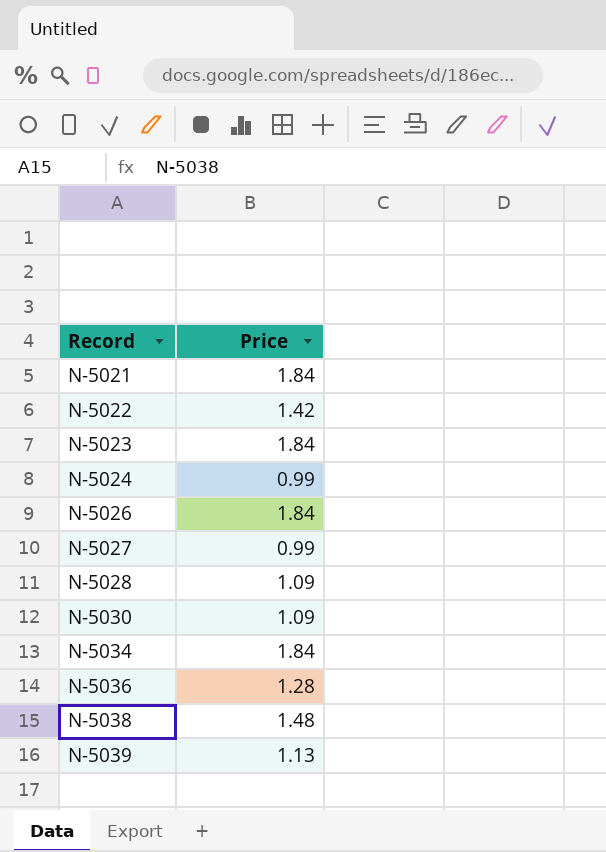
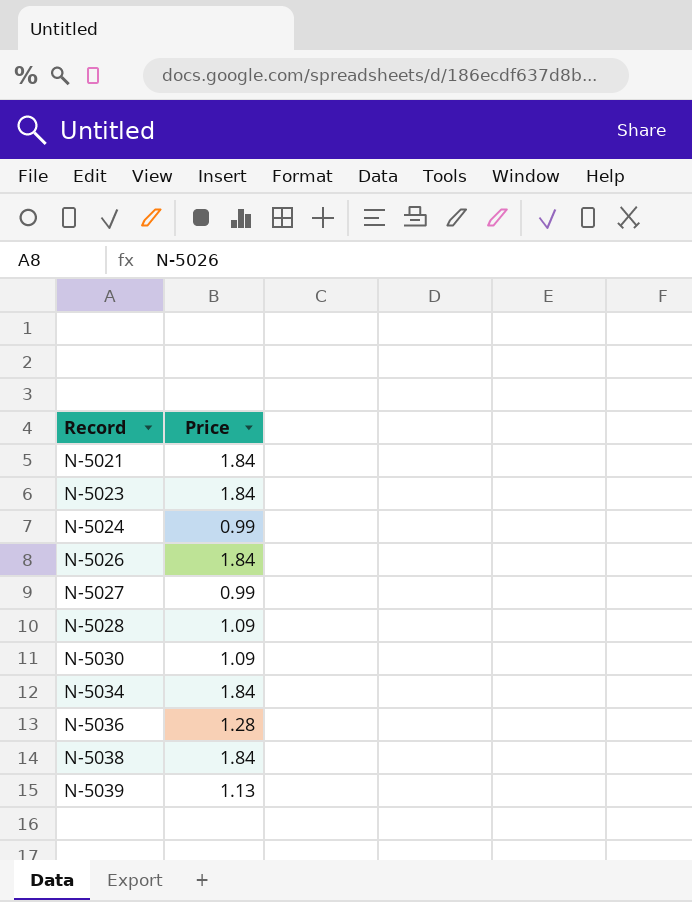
row N-5022: 1.42 -> none
N-5038 | Price: 1.48 -> 1.84

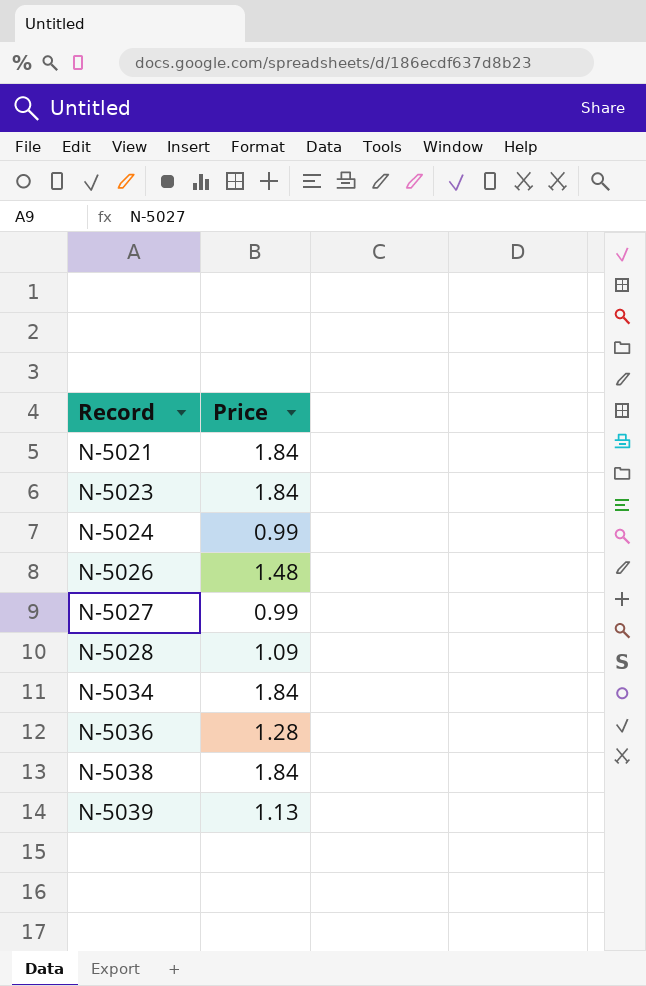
row N-5030: 1.09 -> none
N-5026 | Price: 1.84 -> 1.48

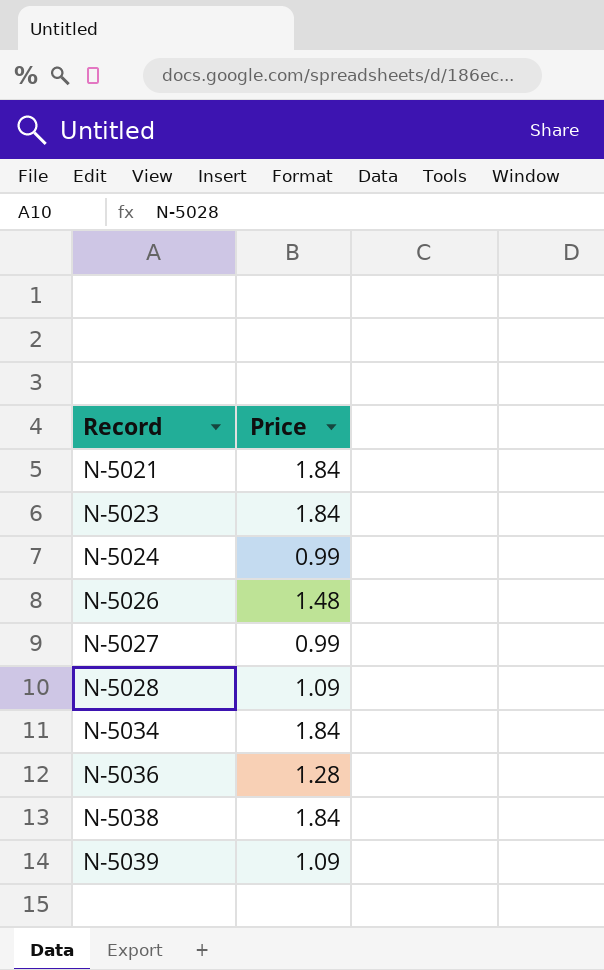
N-5039 | Price: 1.13 -> 1.09

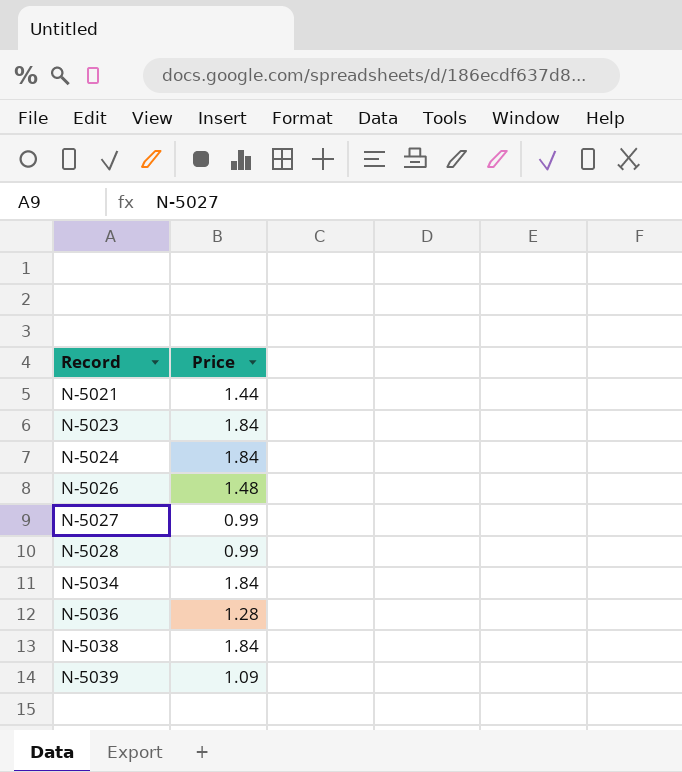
N-5021 | Price: 1.84 -> 1.44
N-5024 | Price: 0.99 -> 1.84
N-5028 | Price: 1.09 -> 0.99

